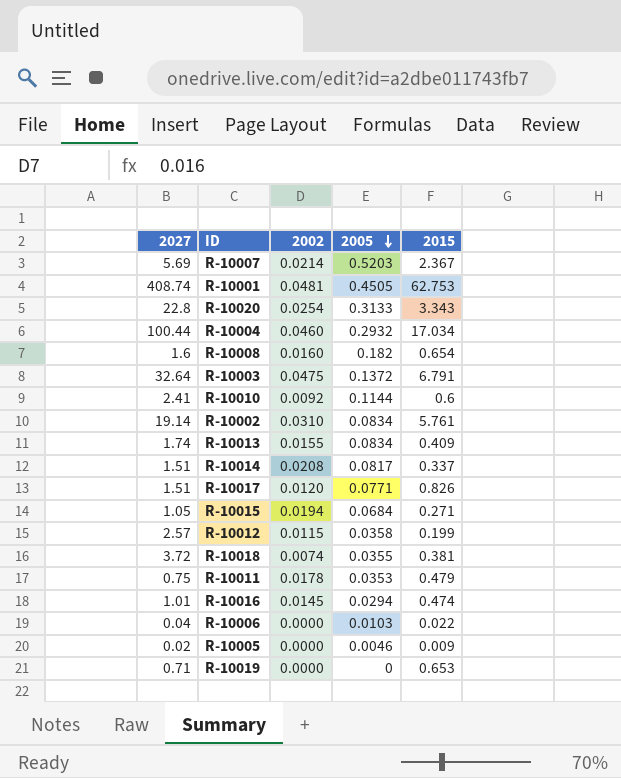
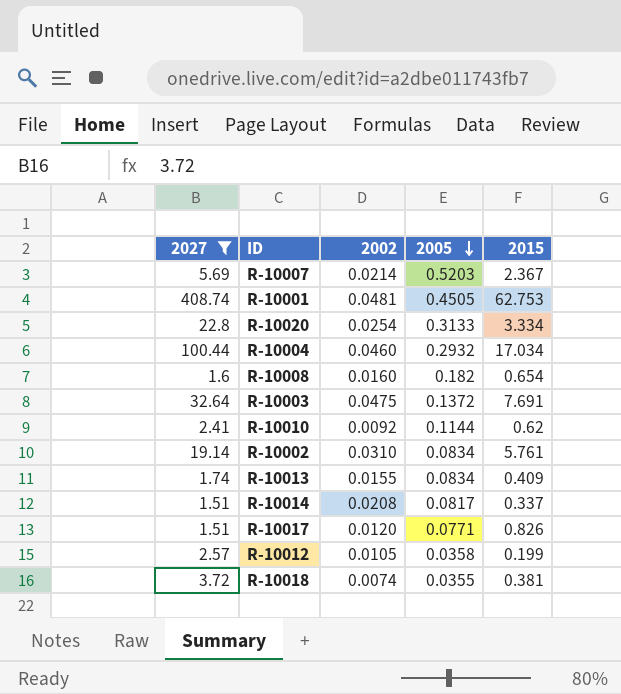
filter: none -> 2027 >= 1.51
R-10020 | 2015: 3.343 -> 3.334
R-10003 | 2015: 6.791 -> 7.691
R-10010 | 2015: 0.6 -> 0.62
R-10012 | 2002: 0.0115 -> 0.0105

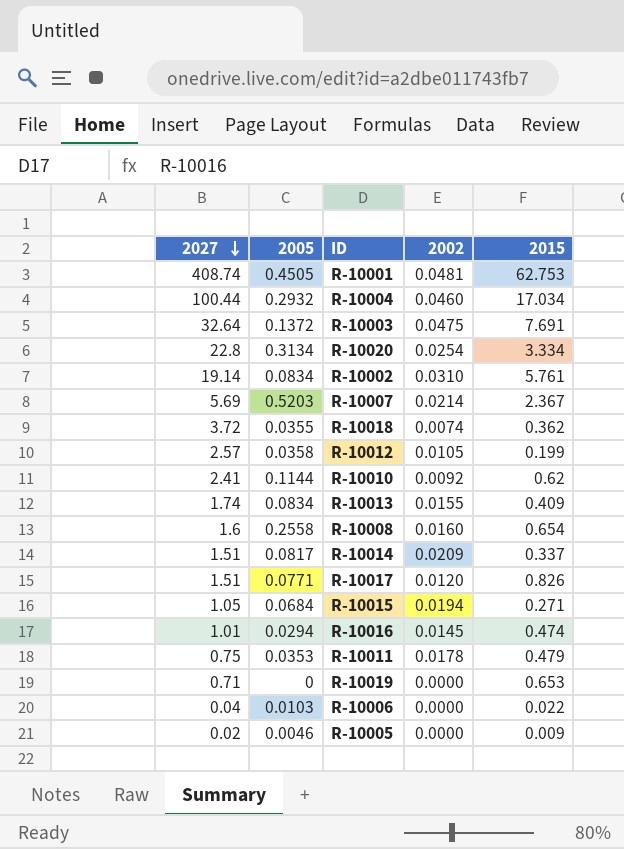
filter: 2027 >= 1.51 -> none
row order: 2005 descending -> 2027 descending
column 2005 | position: 4 -> 2
R-10020 | 2005: 0.3133 -> 0.3134
R-10018 | 2015: 0.381 -> 0.362
R-10008 | 2005: 0.182 -> 0.2558
R-10014 | 2002: 0.0208 -> 0.0209

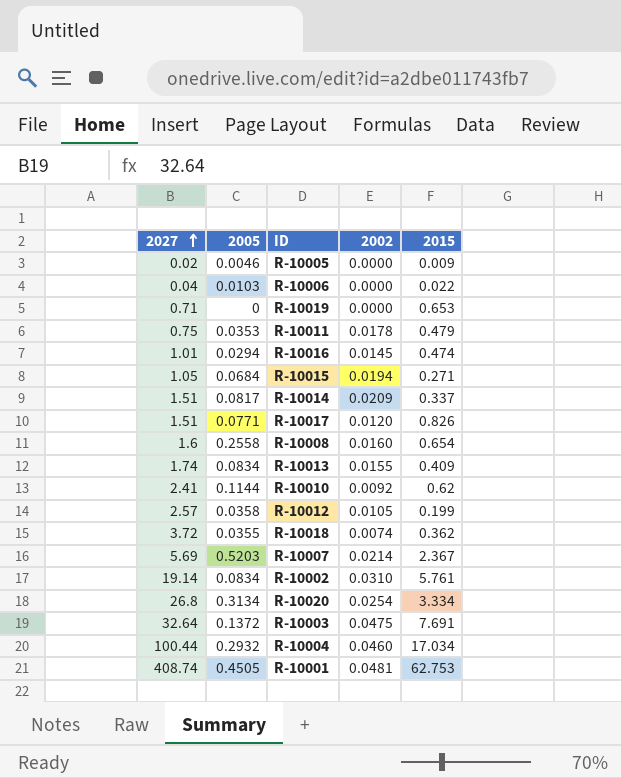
row order: 2027 descending -> 2027 ascending
R-10020 | 2027: 22.8 -> 26.8

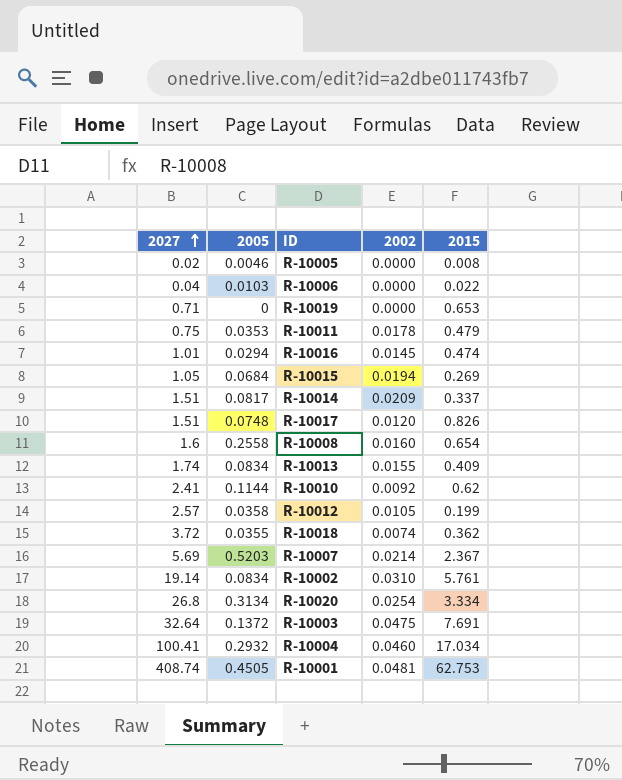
R-10005 | 2015: 0.009 -> 0.008
R-10015 | 2015: 0.271 -> 0.269
R-10017 | 2005: 0.0771 -> 0.0748
R-10004 | 2027: 100.44 -> 100.41

